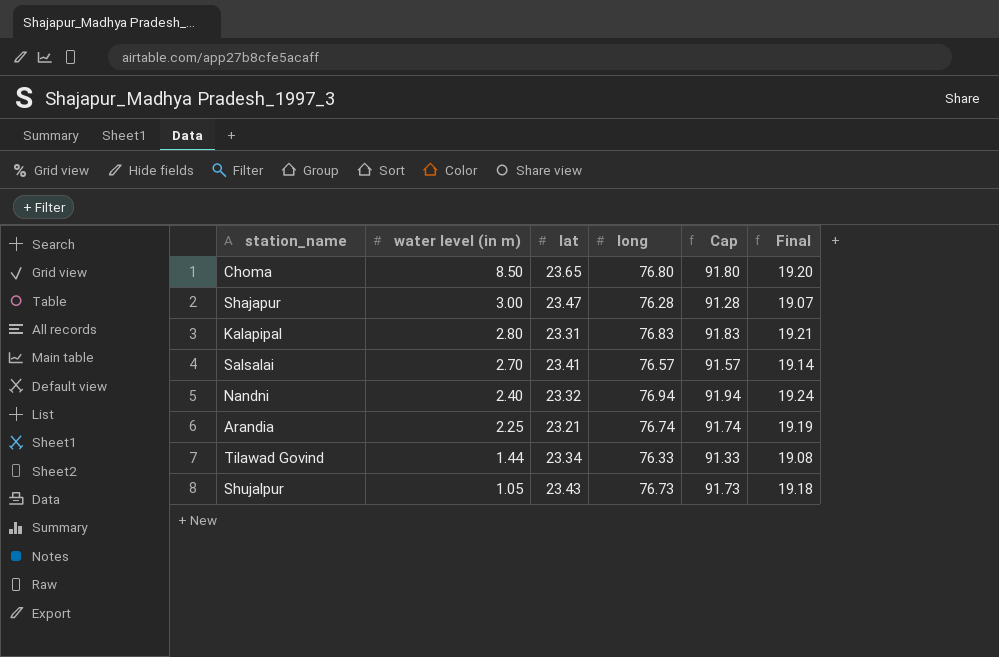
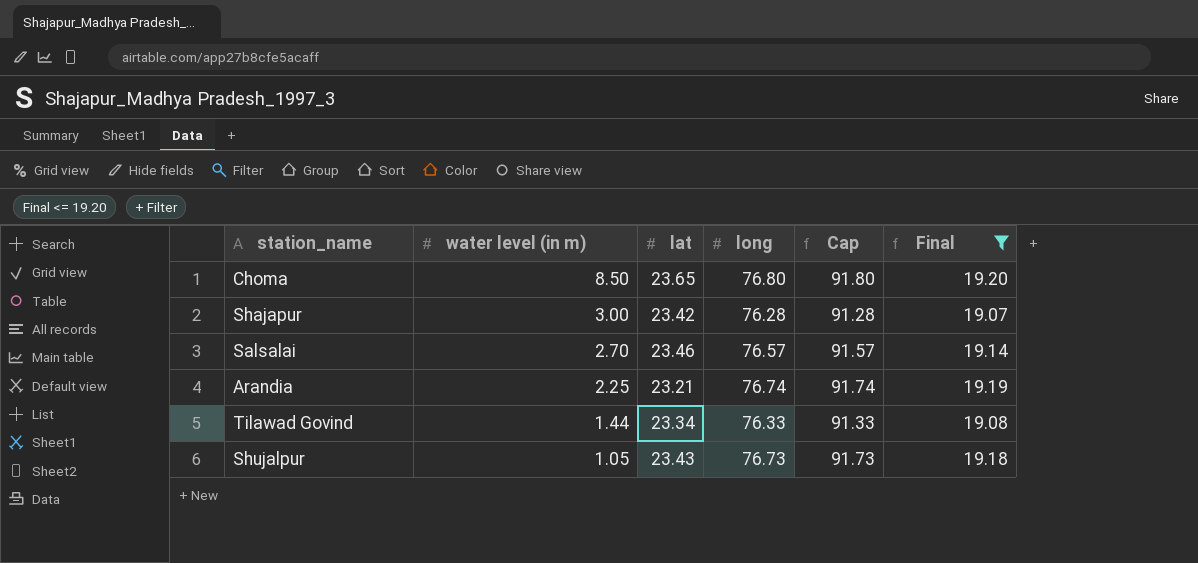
filter: none -> Final <= 19.20
Shajapur | lat: 23.47 -> 23.42
Salsalai | lat: 23.41 -> 23.46

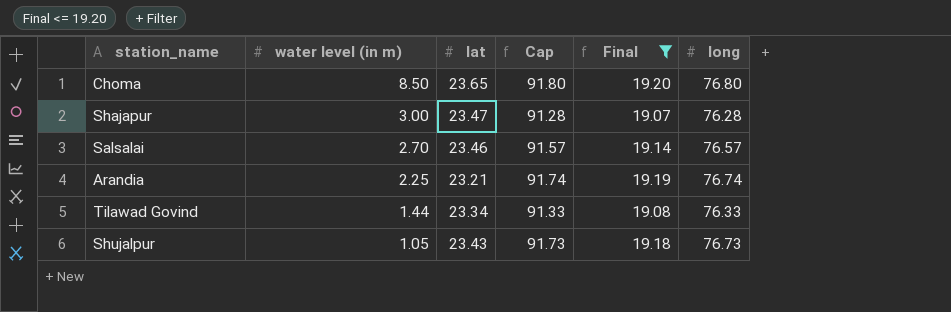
column long | position: 4 -> 6
Shajapur | lat: 23.42 -> 23.47

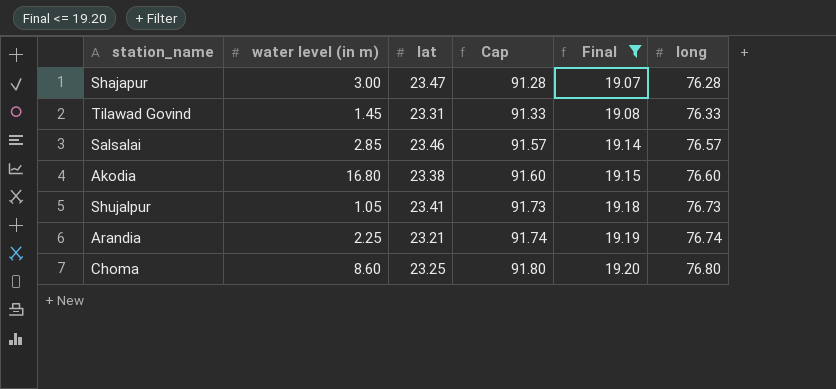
row order: water level (in m) descending -> Cap ascending
Tilawad Govind | water level (in m): 1.44 -> 1.45
Tilawad Govind | lat: 23.34 -> 23.31
Salsalai | water level (in m): 2.70 -> 2.85
row Akodia: none -> 16.80 | 23.38 | 91.60 | 19.15 | 76.60
Shujalpur | lat: 23.43 -> 23.41
Choma | water level (in m): 8.50 -> 8.60
Choma | lat: 23.65 -> 23.25

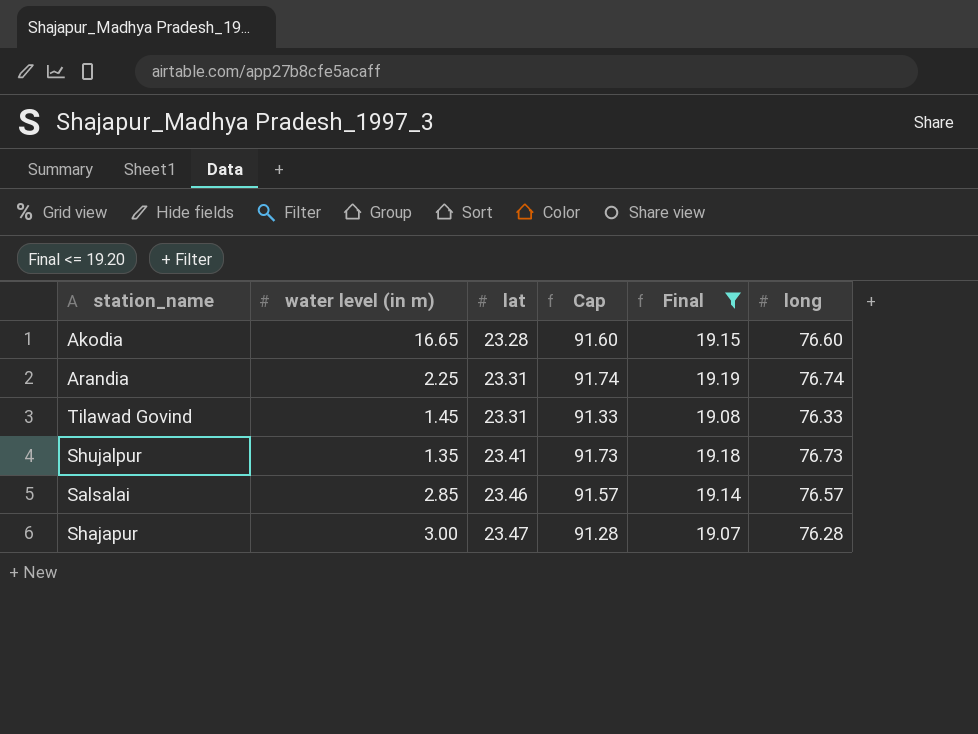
row order: Cap ascending -> lat ascending
row Choma: 8.60 | 23.25 | 91.80 | 19.20 | 76.80 -> none
Akodia | water level (in m): 16.80 -> 16.65
Akodia | lat: 23.38 -> 23.28
Arandia | lat: 23.21 -> 23.31
Shujalpur | water level (in m): 1.05 -> 1.35

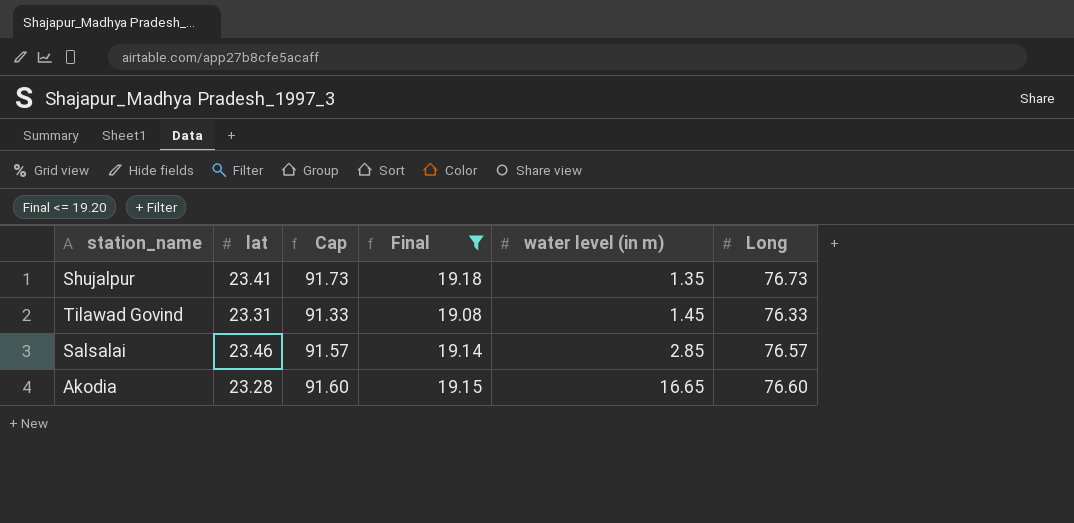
row order: lat ascending -> water level (in m) ascending
column water level (in m) | position: 2 -> 5
column name: long -> Long
row Arandia: 2.25 | 23.31 | 91.74 | 19.19 | 76.74 -> none
row Shajapur: 3.00 | 23.47 | 91.28 | 19.07 | 76.28 -> none

